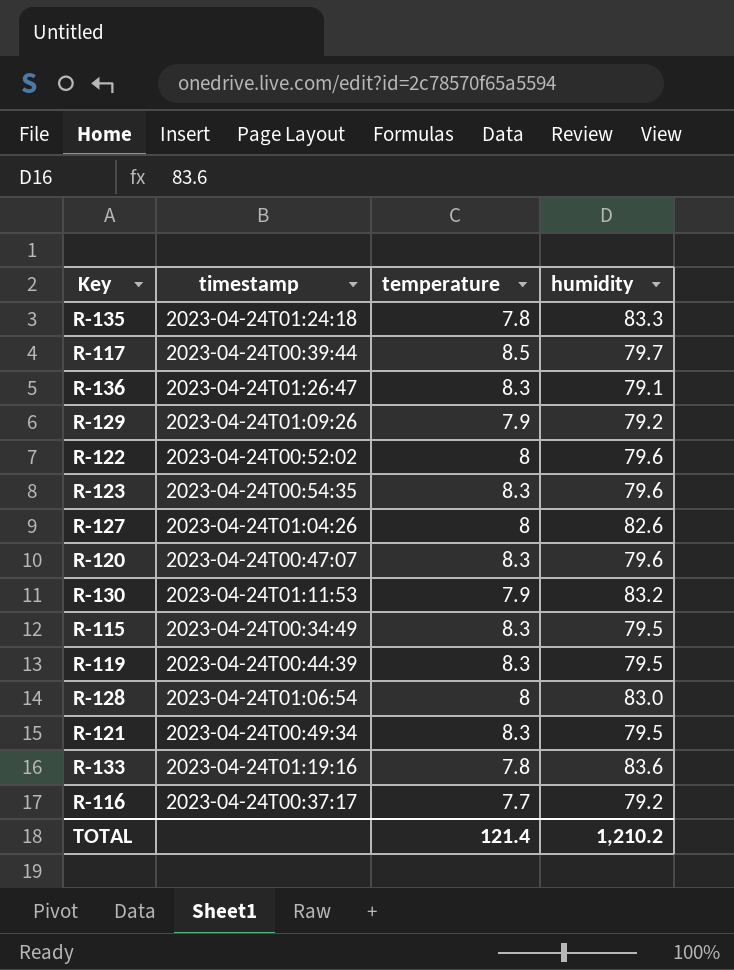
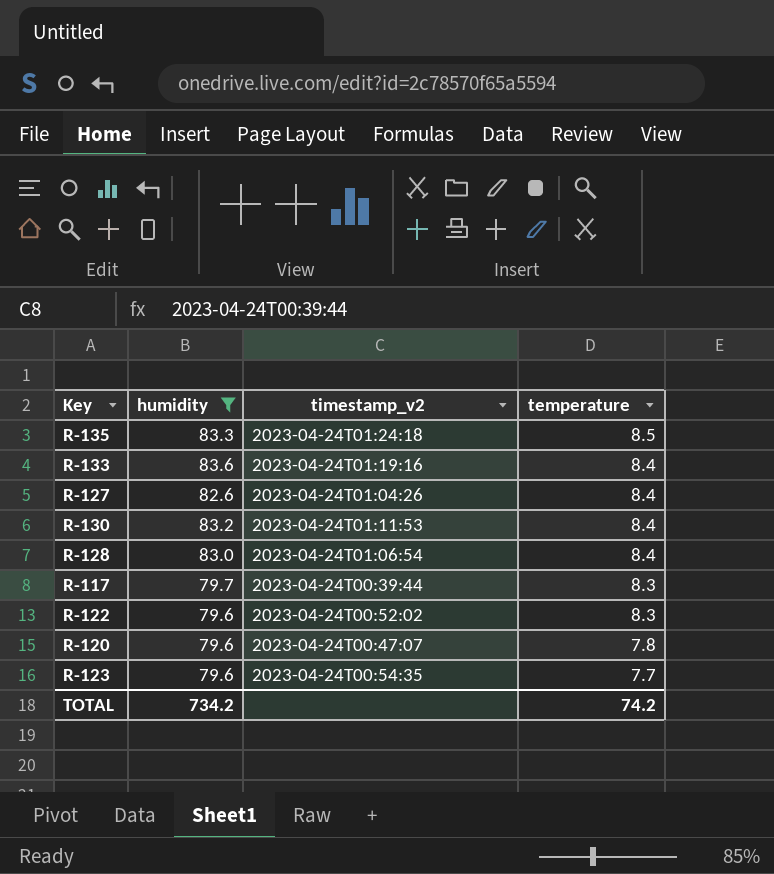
filter: none -> humidity >= 79.6
row order: none -> temperature descending
column humidity | position: 4 -> 2
column name: timestamp -> timestamp_v2
R-135 | temperature: 7.8 -> 8.5
R-133 | temperature: 7.8 -> 8.4
R-127 | temperature: 8 -> 8.4
R-130 | temperature: 7.9 -> 8.4
R-128 | temperature: 8 -> 8.4
R-117 | temperature: 8.5 -> 8.3
R-122 | temperature: 8 -> 8.3
R-120 | temperature: 8.3 -> 7.8
R-123 | temperature: 8.3 -> 7.7
TOTAL | humidity: 1,210.2 -> 734.2
TOTAL | temperature: 121.4 -> 74.2

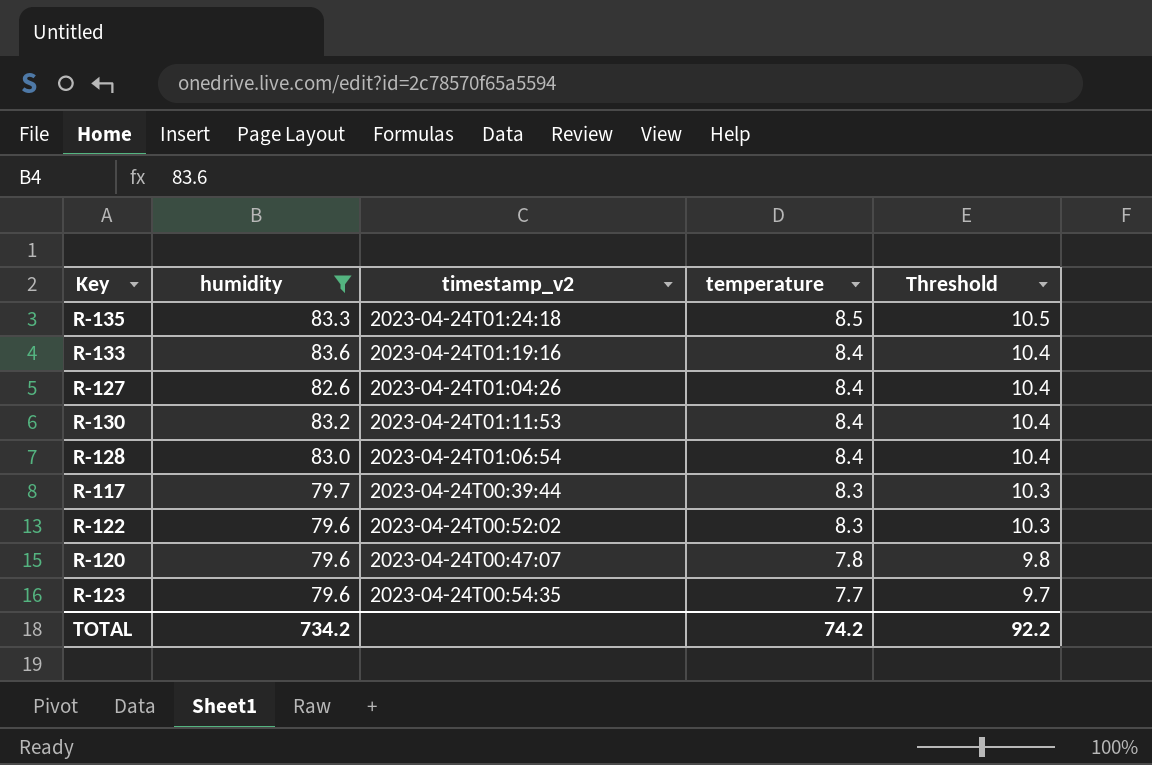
column Threshold | formula: none -> [temperature] + 2

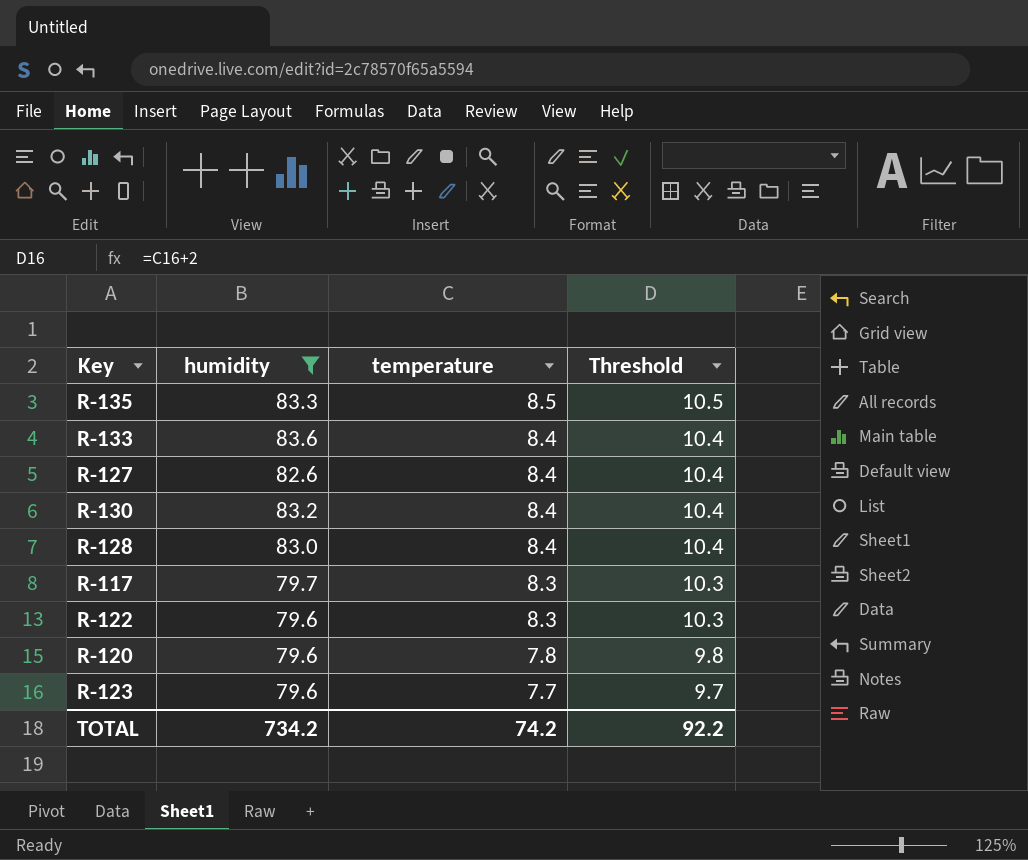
column timestamp_v2 | position: 3 -> none

